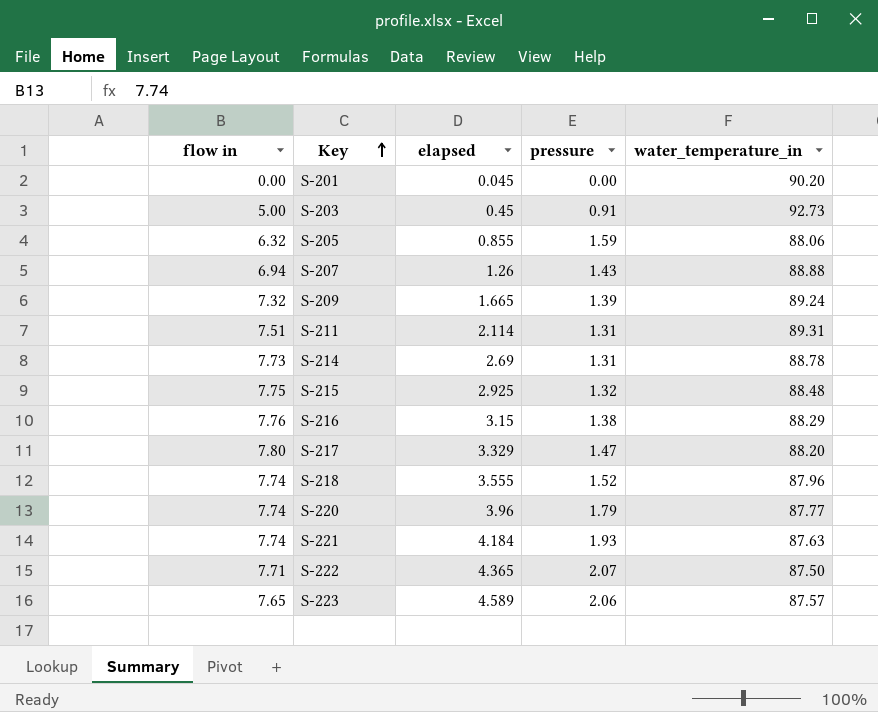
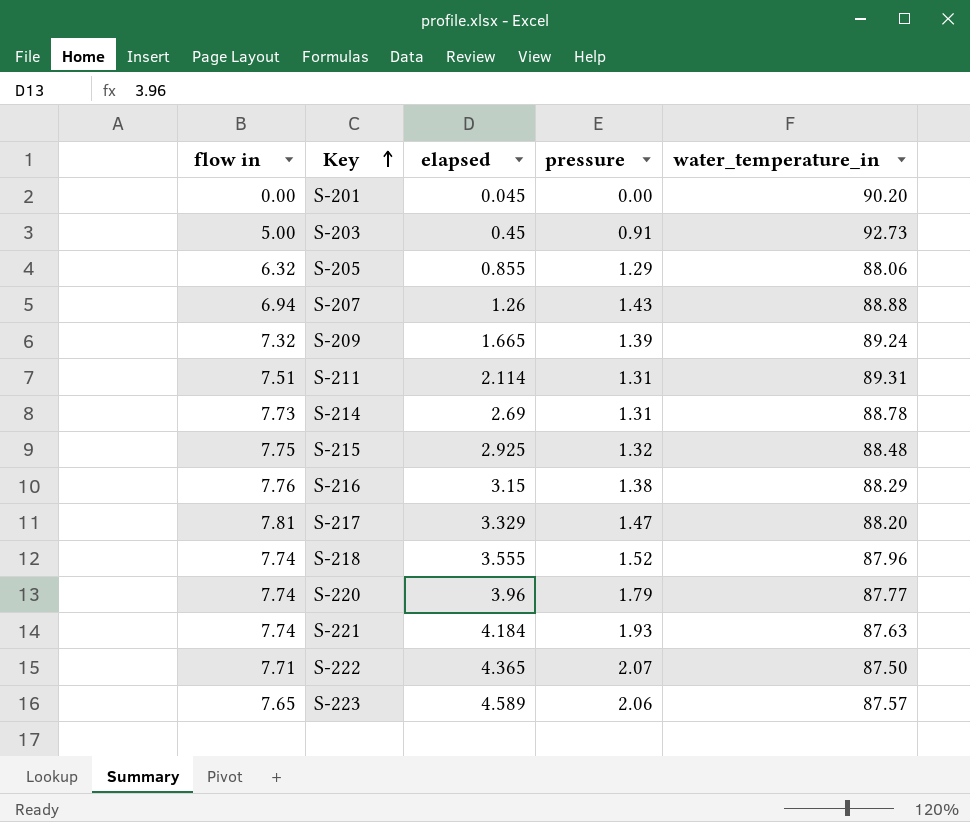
S-205 | pressure: 1.59 -> 1.29
S-217 | flow in: 7.80 -> 7.81

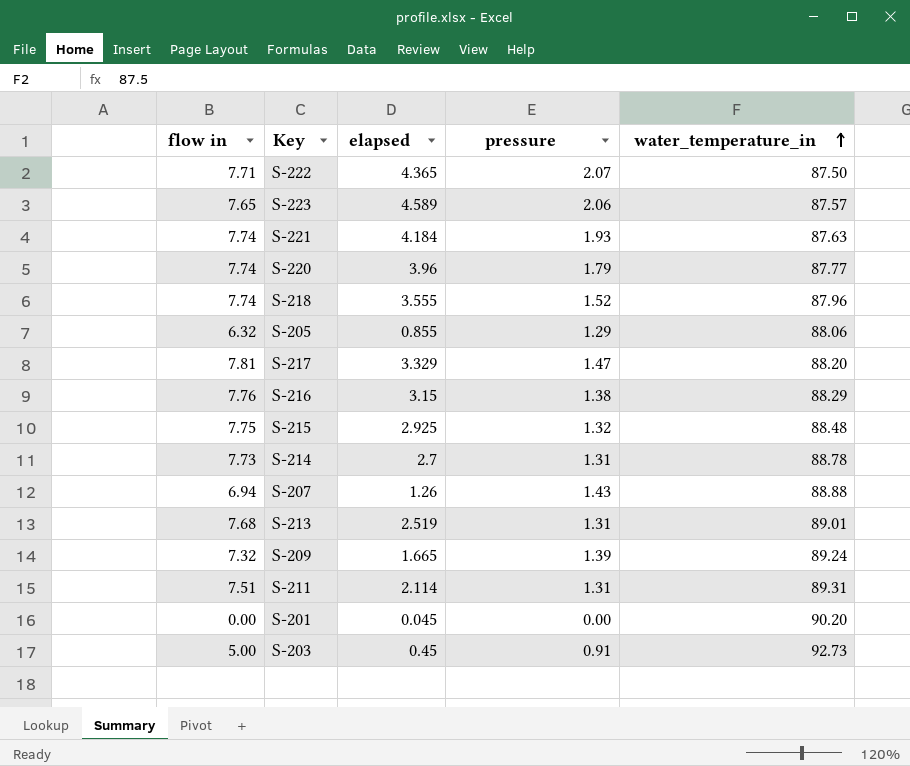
row order: Key ascending -> water_temperature_in ascending
S-214 | elapsed: 2.69 -> 2.7
row S-213: none -> 7.68 | 2.519 | 1.31 | 89.01

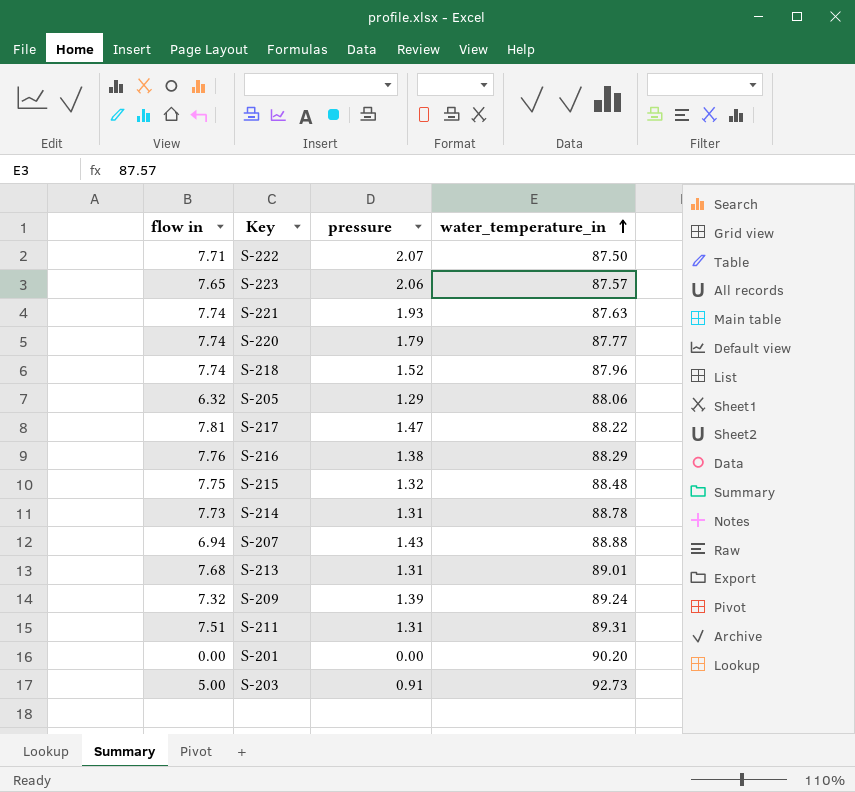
column elapsed | position: 3 -> none
S-217 | water_temperature_in: 88.20 -> 88.22

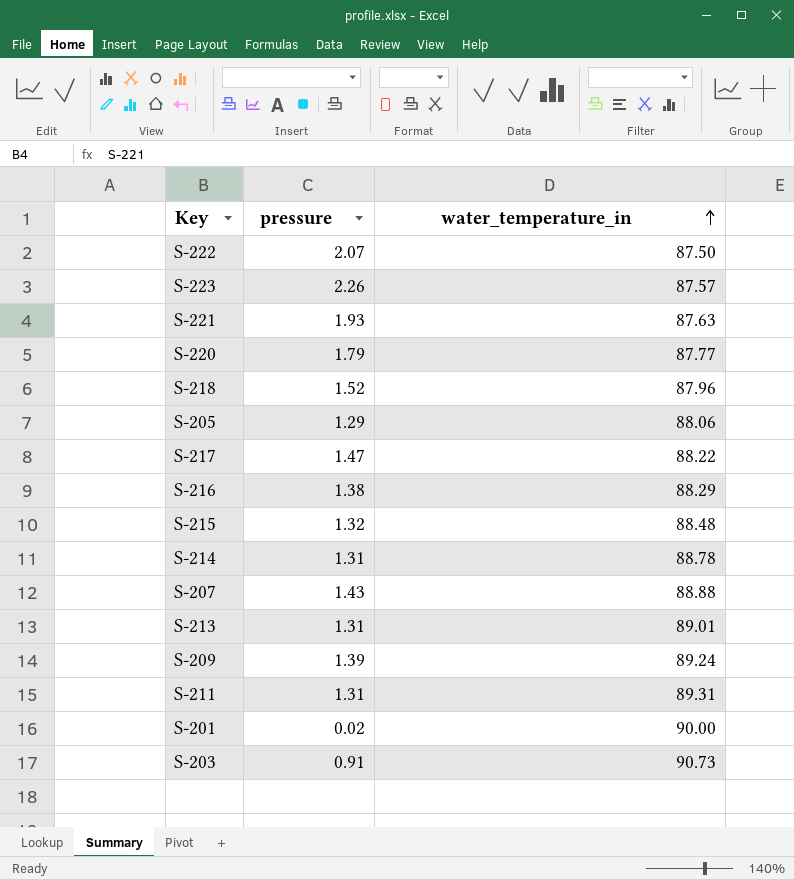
column flow in | position: 1 -> none
S-223 | pressure: 2.06 -> 2.26
S-201 | pressure: 0.00 -> 0.02
S-201 | water_temperature_in: 90.20 -> 90.00
S-203 | water_temperature_in: 92.73 -> 90.73

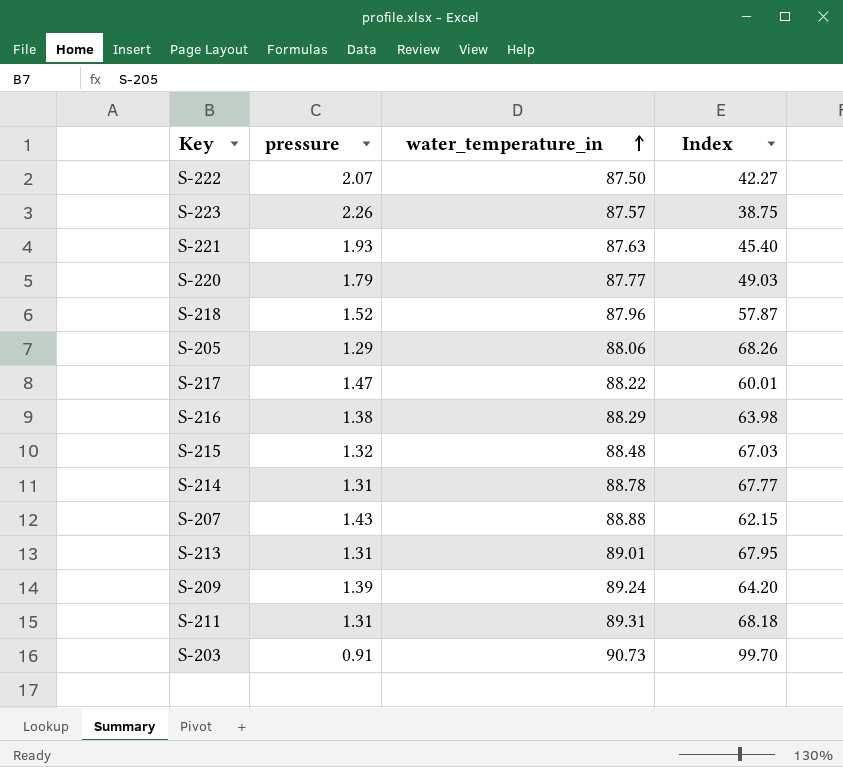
column Index | formula: none -> [water_temperature_in] / [pressure]
row S-201: 0.02 | 90.00 -> none

